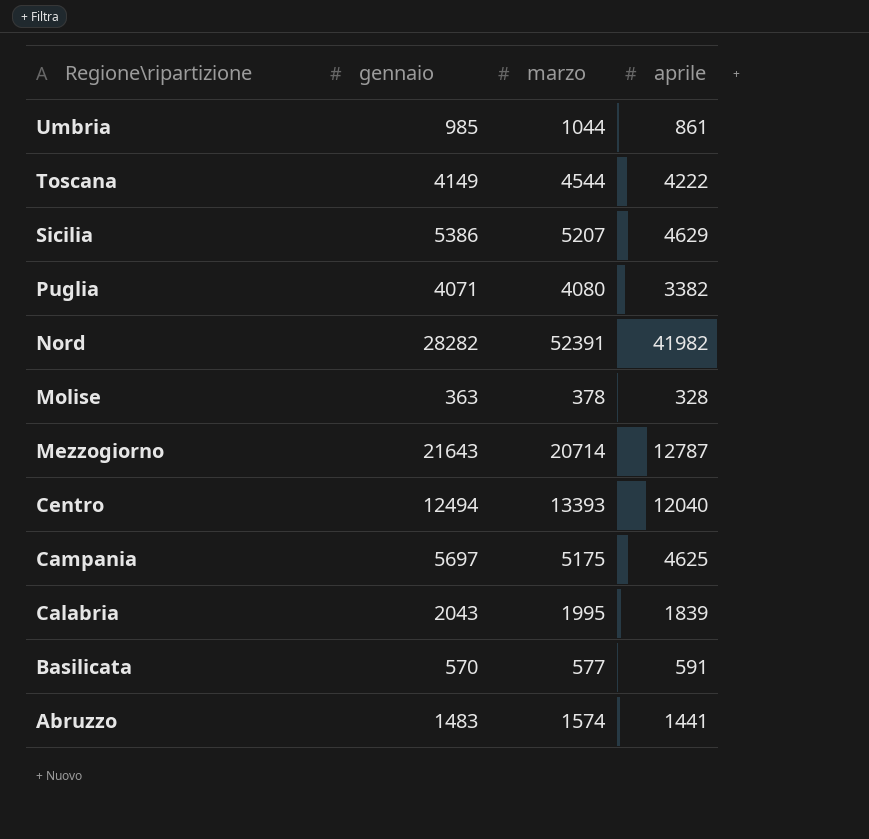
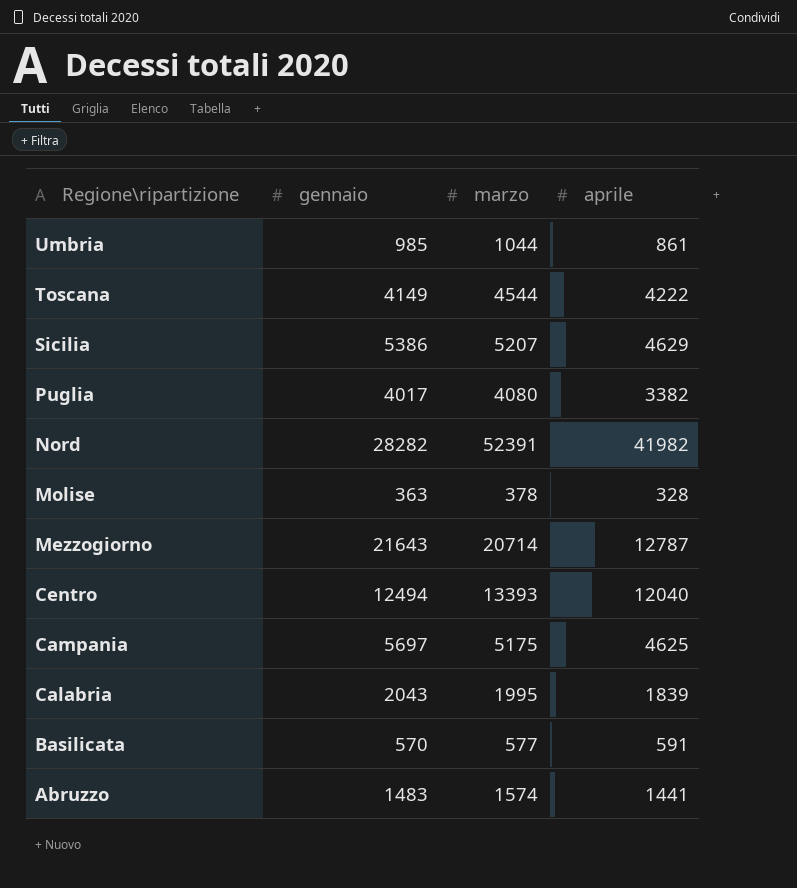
Puglia | gennaio: 4071 -> 4017

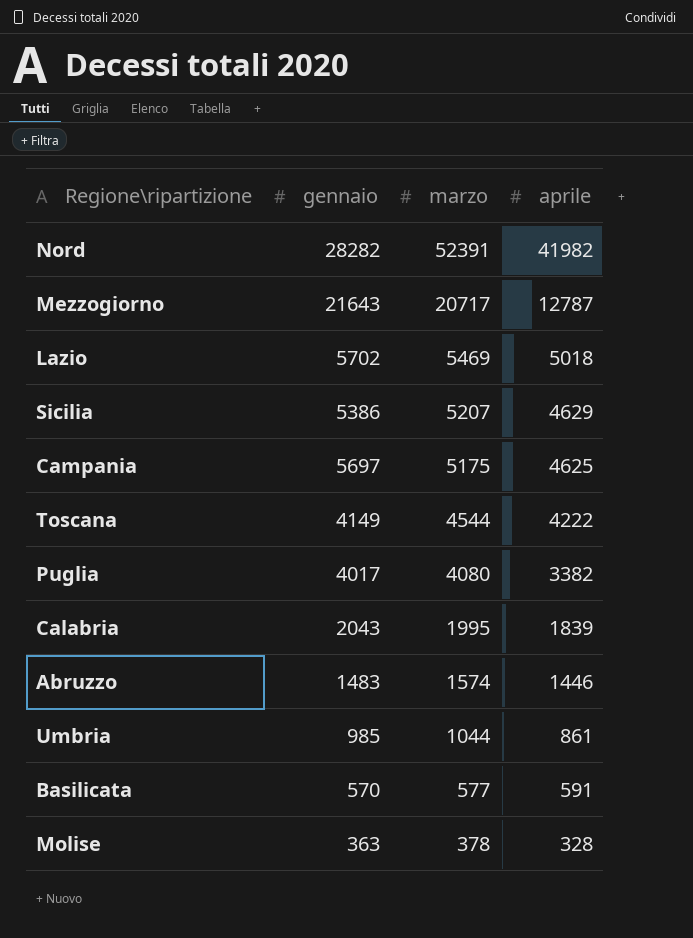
row order: Regione\ripartizione descending -> marzo descending
row Centro: 12494 | 13393 | 12040 -> none
Mezzogiorno | marzo: 20714 -> 20717
row Lazio: none -> 5702 | 5469 | 5018
Abruzzo | aprile: 1441 -> 1446

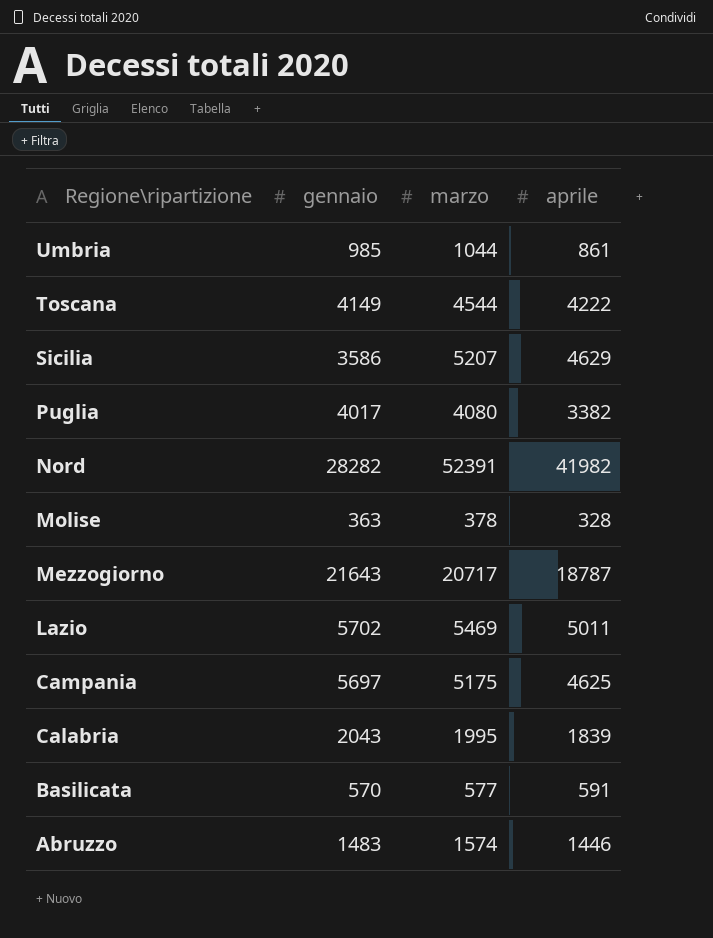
row order: marzo descending -> Regione\ripartizione descending
Sicilia | gennaio: 5386 -> 3586
Mezzogiorno | aprile: 12787 -> 18787
Lazio | aprile: 5018 -> 5011

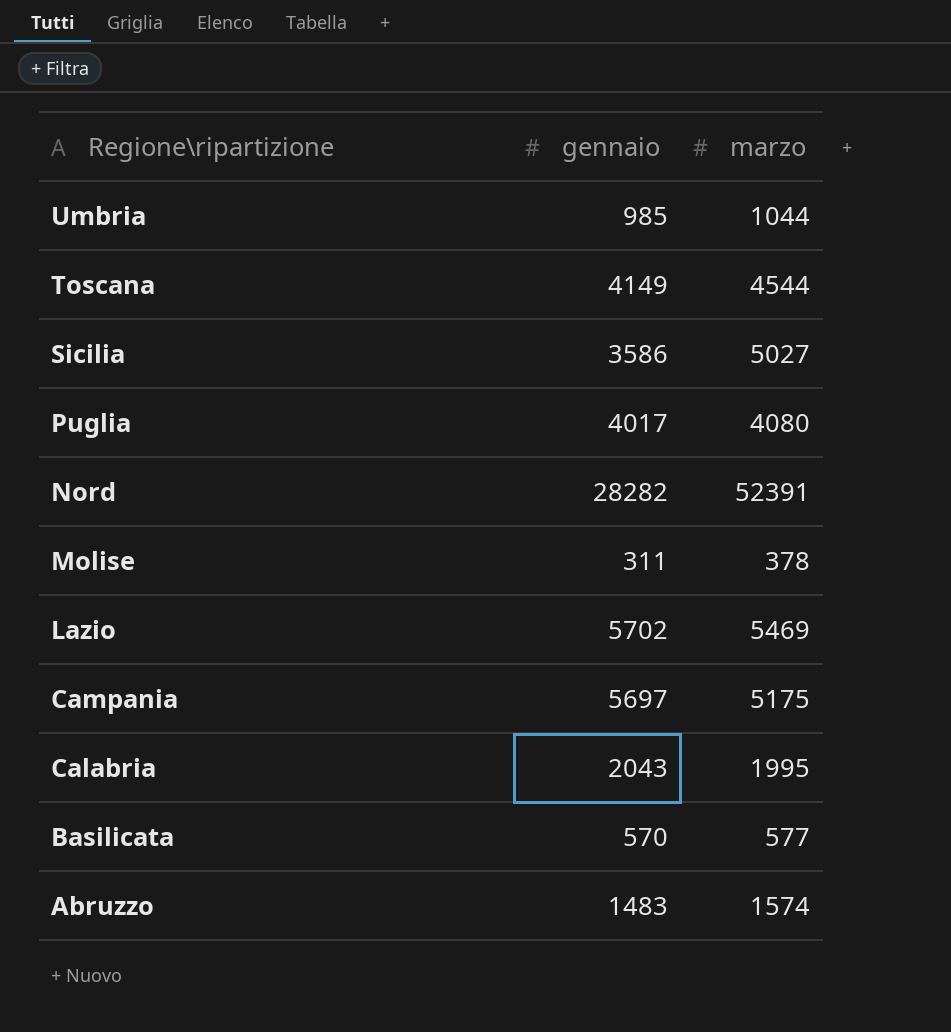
column aprile | position: 4 -> none
row Mezzogiorno: 21643 | 20717 | 18787 -> none
Sicilia | marzo: 5207 -> 5027
Molise | gennaio: 363 -> 311

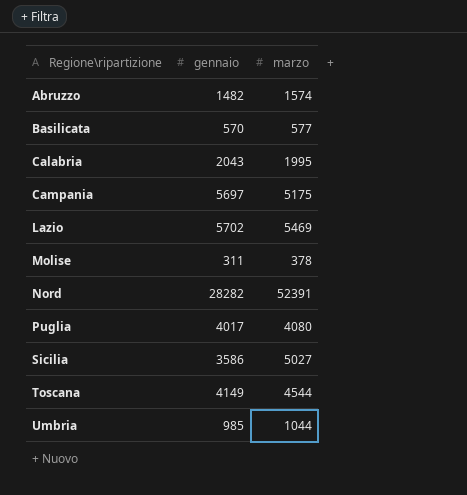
row order: Regione\ripartizione descending -> Regione\ripartizione ascending
Abruzzo | gennaio: 1483 -> 1482

